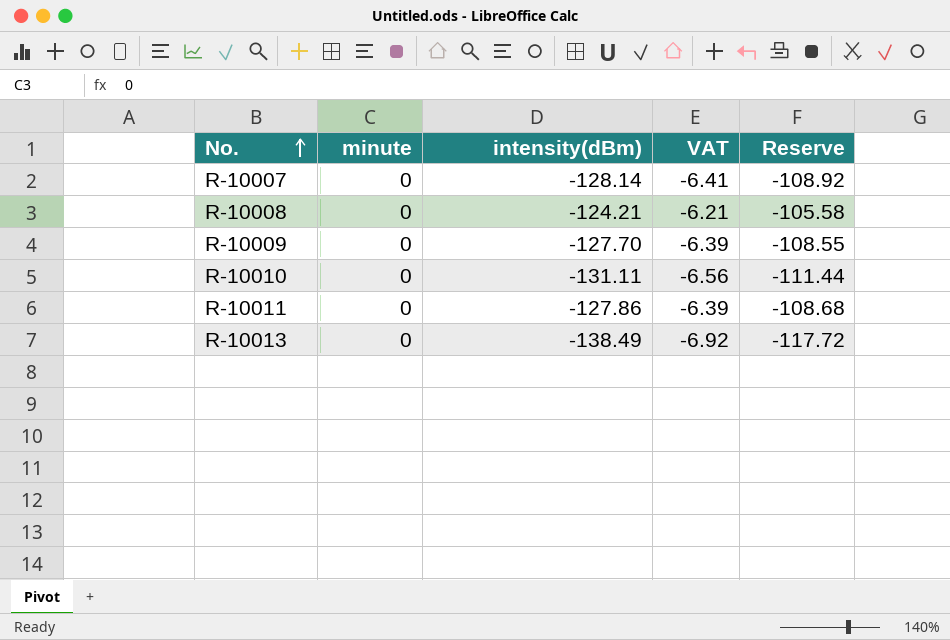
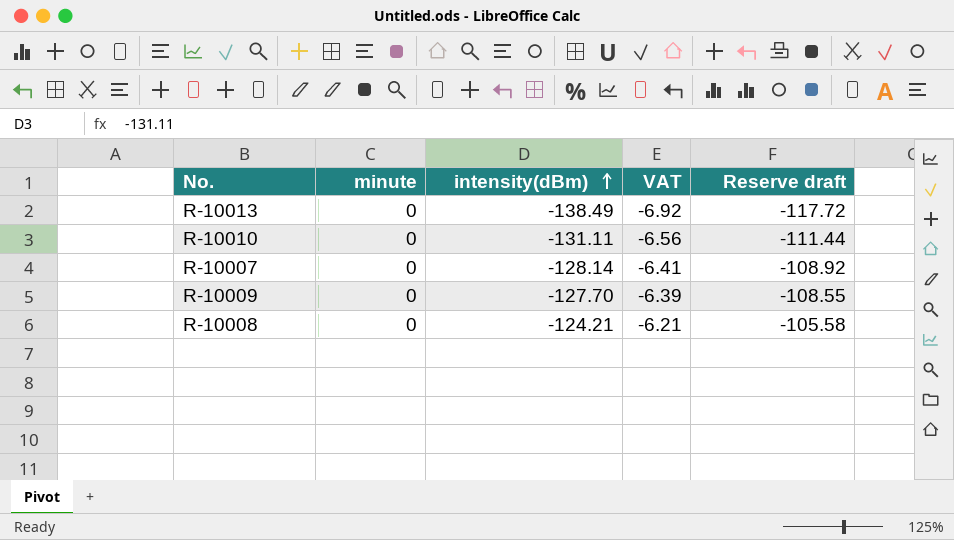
row order: No. ascending -> intensity(dBm) ascending
column name: Reserve -> Reserve draft
row R-10011: 0 | -127.86 | -6.39 | -108.68 -> none

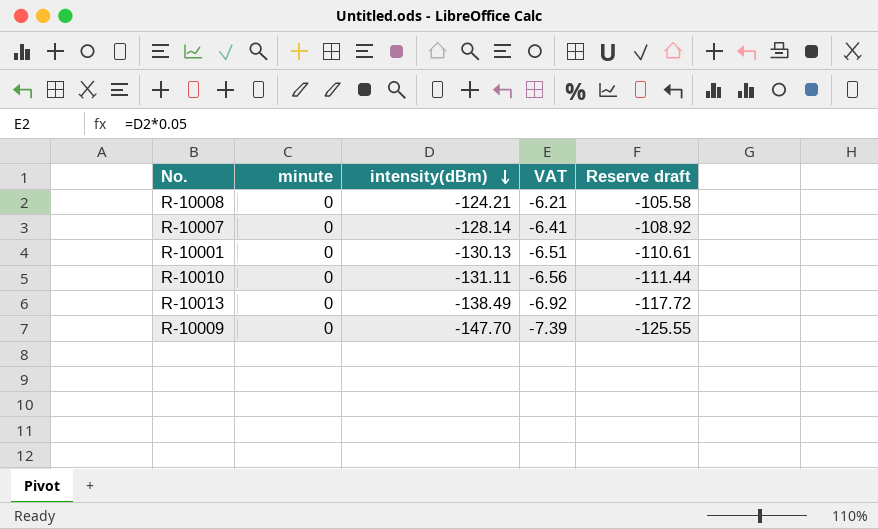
row order: intensity(dBm) ascending -> intensity(dBm) descending
row R-10001: none -> 0 | -130.13 | -6.51 | -110.61
R-10009 | intensity(dBm): -127.70 -> -147.70
R-10009 | VAT: -6.39 -> -7.39
R-10009 | Reserve draft: -108.55 -> -125.55

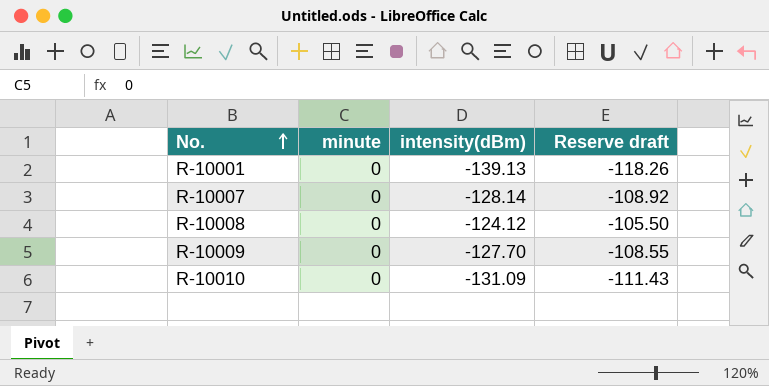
row order: intensity(dBm) descending -> No. ascending
column VAT | formula: [intensity(dBm)] * 0.05 -> none
row R-10013: 0 | -138.49 | -6.92 | -117.72 -> none
R-10001 | intensity(dBm): -130.13 -> -139.13
R-10001 | Reserve draft: -110.61 -> -118.26
R-10008 | intensity(dBm): -124.21 -> -124.12
R-10008 | Reserve draft: -105.58 -> -105.50
R-10009 | intensity(dBm): -147.70 -> -127.70
R-10009 | Reserve draft: -125.55 -> -108.55
R-10010 | intensity(dBm): -131.11 -> -131.09
R-10010 | Reserve draft: -111.44 -> -111.43

